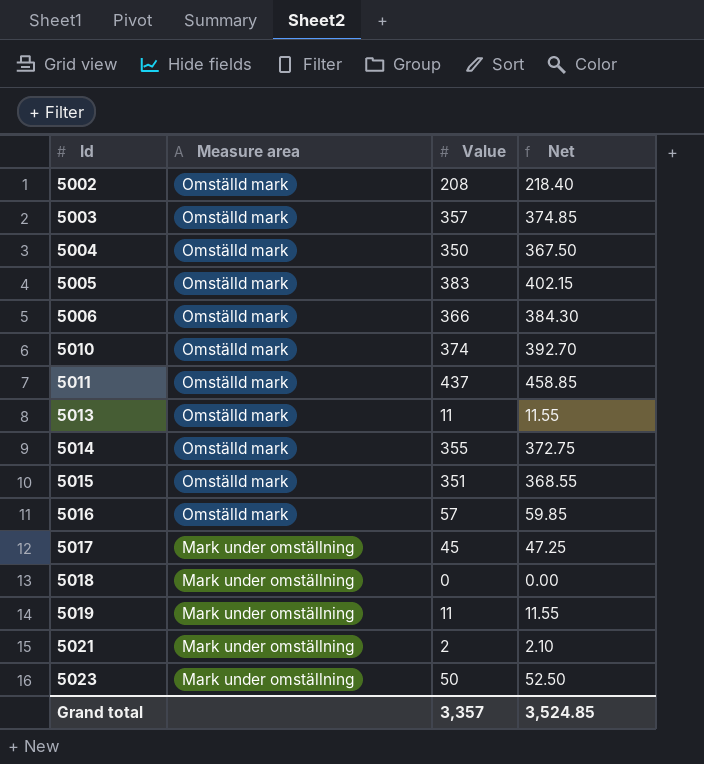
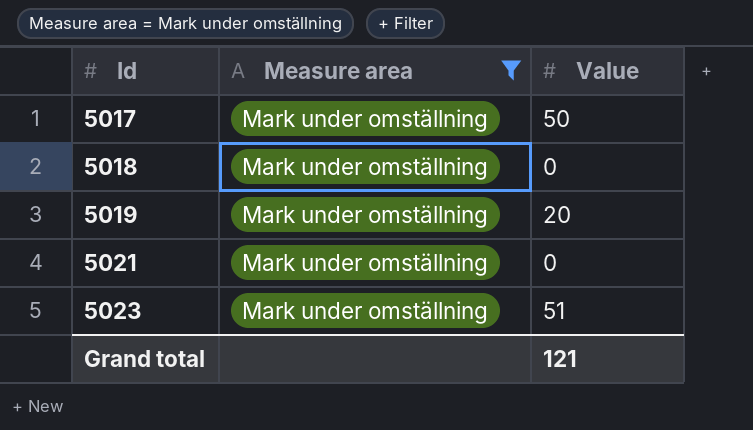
filter: none -> Measure area = Mark under omställning
column Net | formula: [Value] * 1.05 -> none
5017 | Value: 45 -> 50
5019 | Value: 11 -> 20
5021 | Value: 2 -> 0
5023 | Value: 50 -> 51
Grand total | Value: 3,357 -> 121

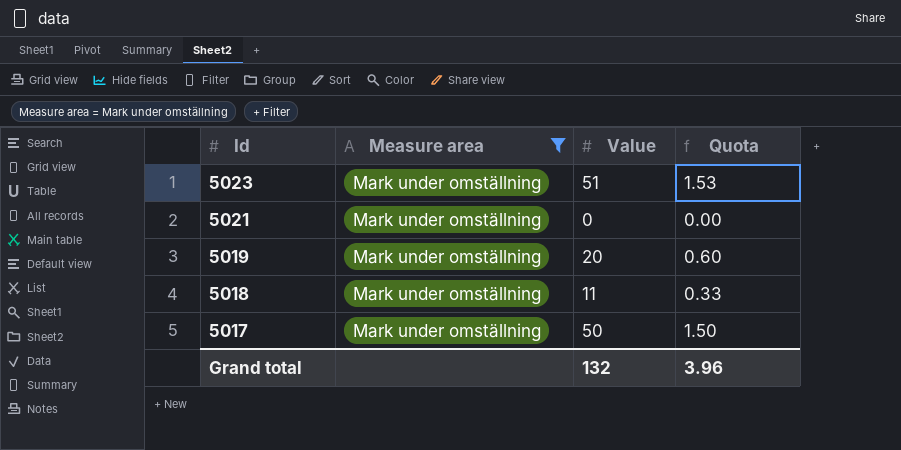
row order: Id ascending -> Id descending
column Quota | formula: none -> [Value] * 0.03
5018 | Value: 0 -> 11
Grand total | Value: 121 -> 132

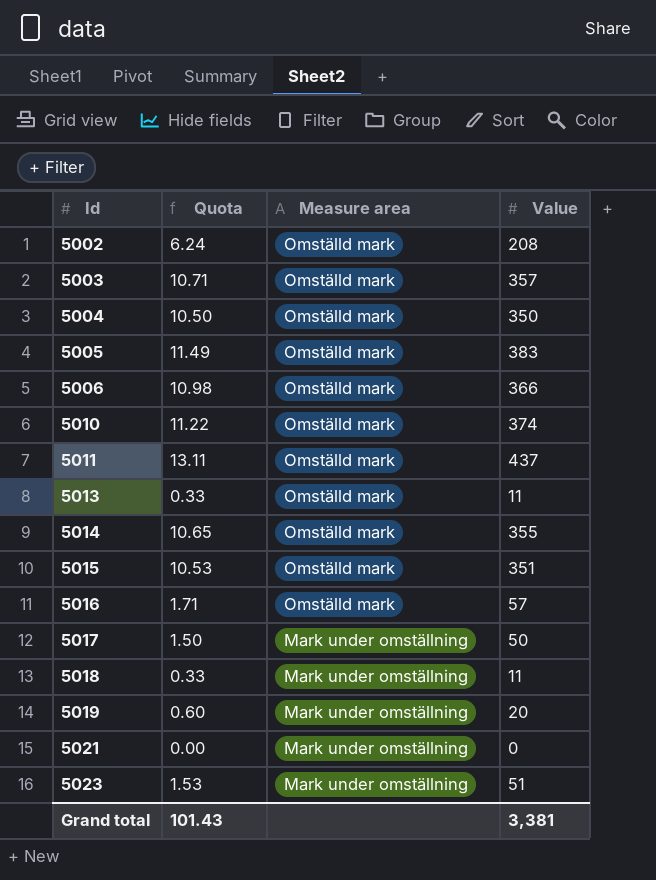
filter: Measure area = Mark under omställning -> none
row order: Id descending -> Id ascending
column Quota | position: 4 -> 2
Grand total | Quota: 3.96 -> 101.43
Grand total | Value: 132 -> 3,381

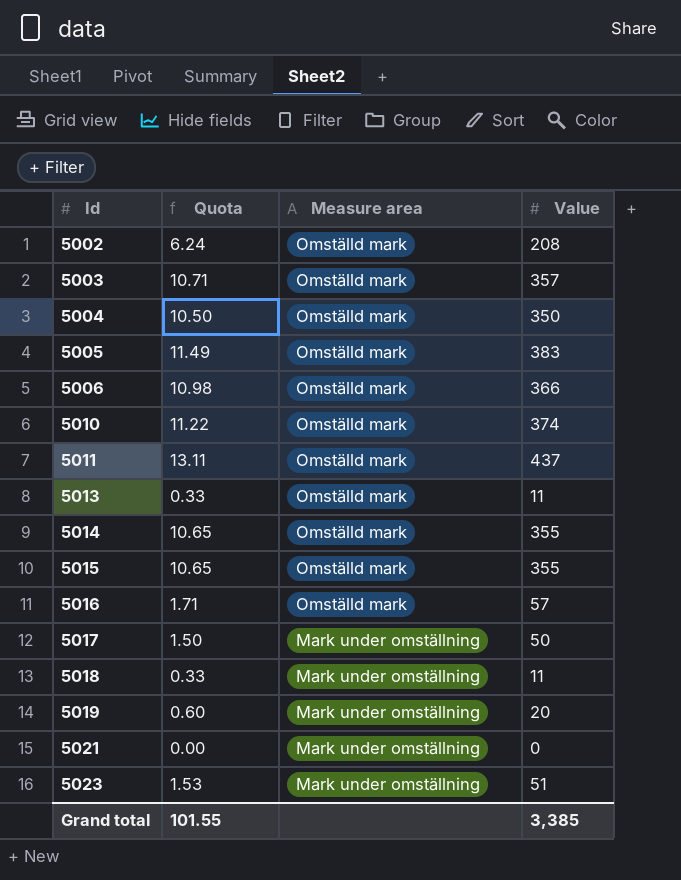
5015 | Quota: 10.53 -> 10.65
5015 | Value: 351 -> 355
Grand total | Quota: 101.43 -> 101.55
Grand total | Value: 3,381 -> 3,385

